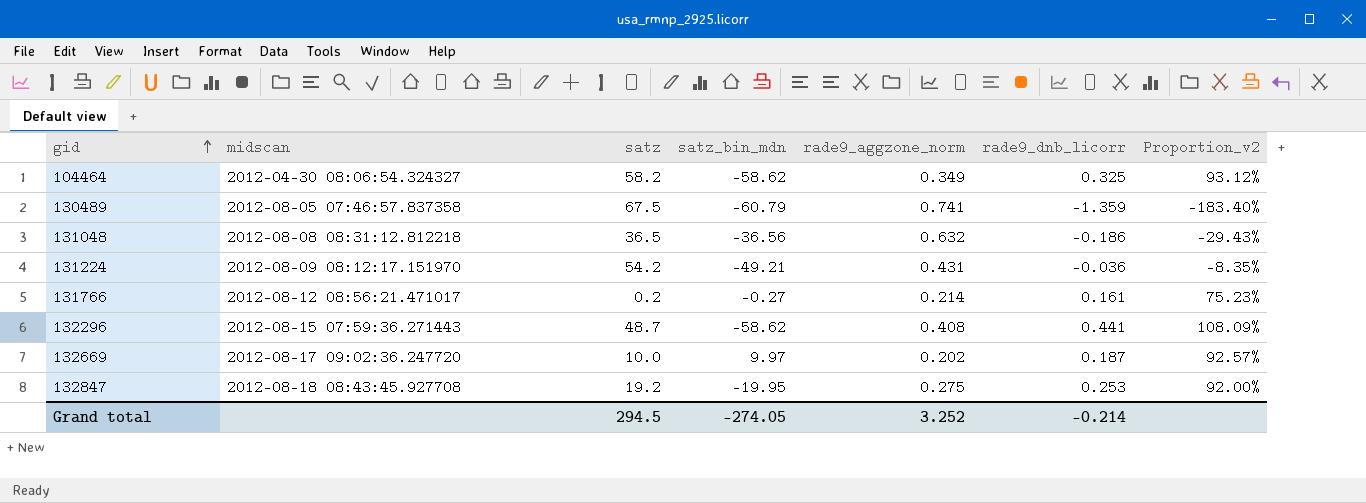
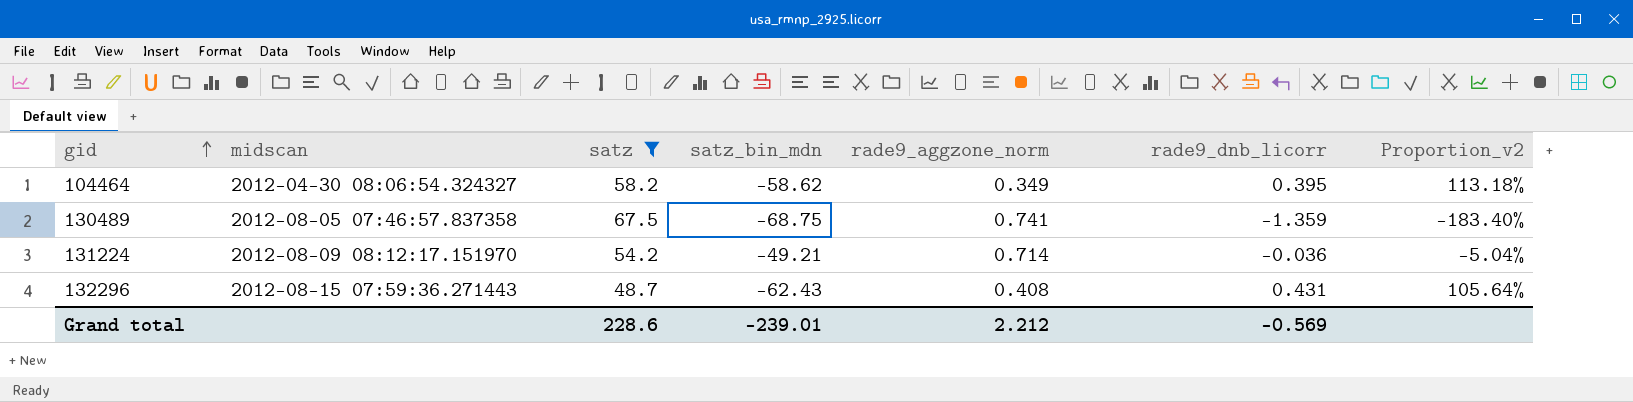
filter: none -> satz >= 48.7
104464 | rade9_dnb_licorr: 0.325 -> 0.395
104464 | Proportion_v2: 93.12% -> 113.18%
130489 | satz_bin_mdn: -60.79 -> -68.75
131224 | rade9_aggzone_norm: 0.431 -> 0.714
131224 | Proportion_v2: -8.35% -> -5.04%
132296 | satz_bin_mdn: -58.62 -> -62.43
132296 | rade9_dnb_licorr: 0.441 -> 0.431
132296 | Proportion_v2: 108.09% -> 105.64%
Grand total | satz: 294.5 -> 228.6
Grand total | satz_bin_mdn: -274.05 -> -239.01
Grand total | rade9_aggzone_norm: 3.252 -> 2.212
Grand total | rade9_dnb_licorr: -0.214 -> -0.569

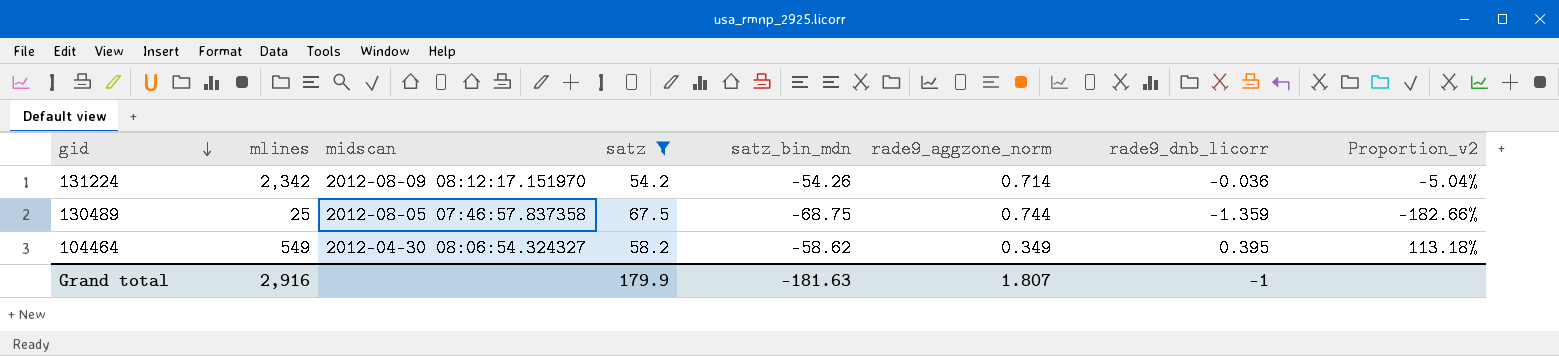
row order: gid ascending -> gid descending
column mlines | position: none -> 2
row 132296: 2012-08-15 07:59:36.271443 | 48.7 | -62.43 | 0.408 | 0.431 | 105.64% -> none
131224 | satz_bin_mdn: -49.21 -> -54.26
130489 | rade9_aggzone_norm: 0.741 -> 0.744
130489 | Proportion_v2: -183.40% -> -182.66%
Grand total | satz: 228.6 -> 179.9
Grand total | satz_bin_mdn: -239.01 -> -181.63
Grand total | rade9_aggzone_norm: 2.212 -> 1.807
Grand total | rade9_dnb_licorr: -0.569 -> -1

